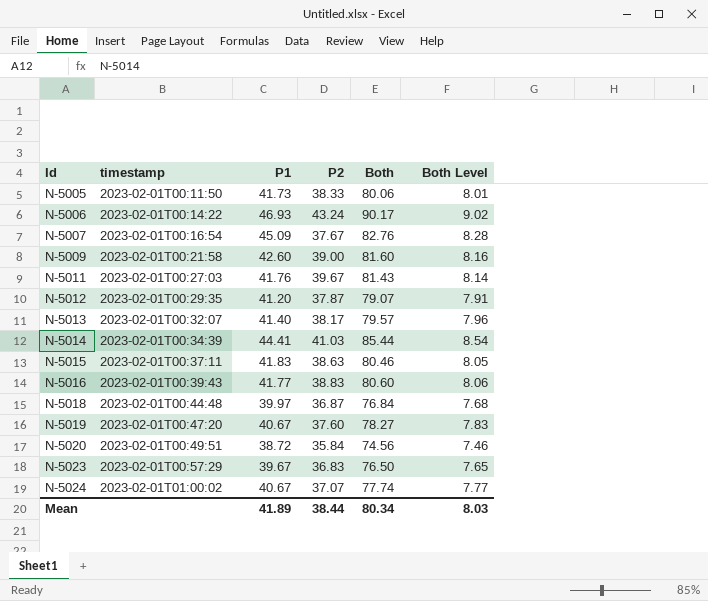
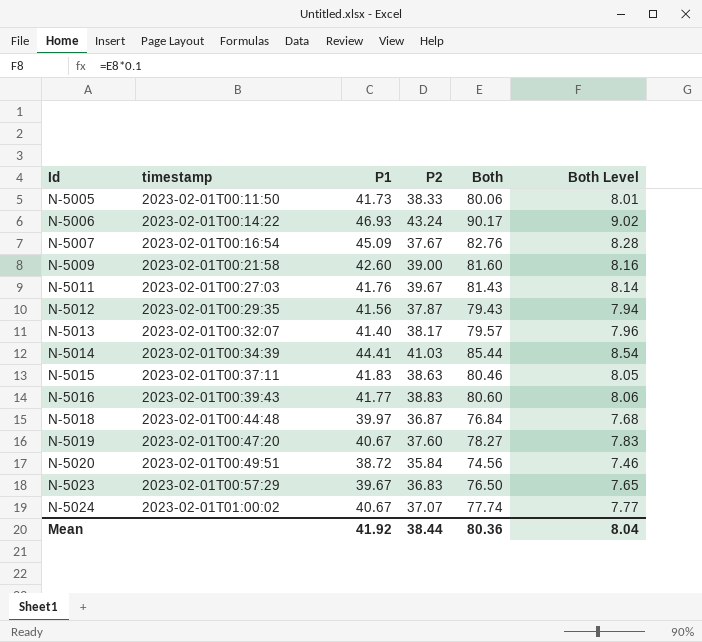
N-5012 | P1: 41.20 -> 41.56
N-5012 | Both: 79.07 -> 79.43
N-5012 | Both Level: 7.91 -> 7.94
Mean | P1: 41.89 -> 41.92
Mean | Both: 80.34 -> 80.36
Mean | Both Level: 8.03 -> 8.04

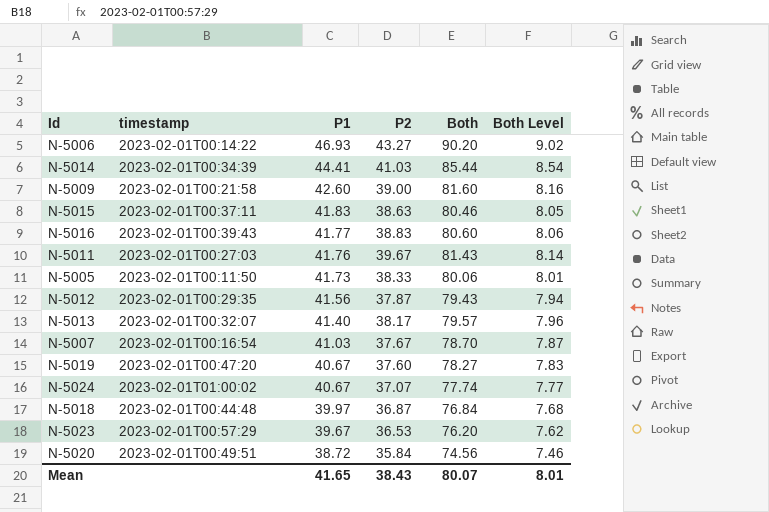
row order: Id ascending -> P1 descending
N-5006 | P2: 43.24 -> 43.27
N-5006 | Both: 90.17 -> 90.20
N-5007 | P1: 45.09 -> 41.03
N-5007 | Both: 82.76 -> 78.70
N-5007 | Both Level: 8.28 -> 7.87
N-5023 | P2: 36.83 -> 36.53
N-5023 | Both: 76.50 -> 76.20
N-5023 | Both Level: 7.65 -> 7.62
Mean | P1: 41.92 -> 41.65
Mean | P2: 38.44 -> 38.43
Mean | Both: 80.36 -> 80.07
Mean | Both Level: 8.04 -> 8.01

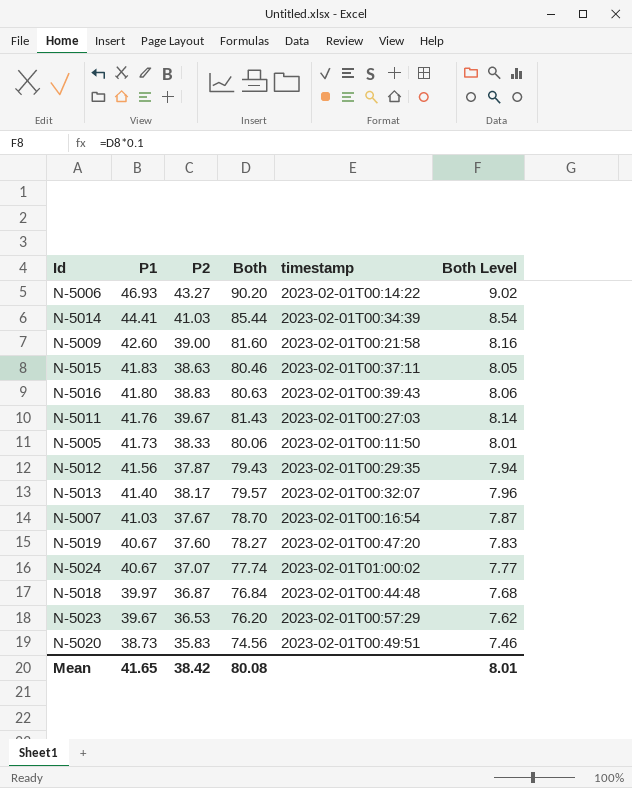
column timestamp | position: 2 -> 5
N-5016 | P1: 41.77 -> 41.80
N-5016 | Both: 80.60 -> 80.63
N-5020 | P1: 38.72 -> 38.73
N-5020 | P2: 35.84 -> 35.83
Mean | P2: 38.43 -> 38.42
Mean | Both: 80.07 -> 80.08

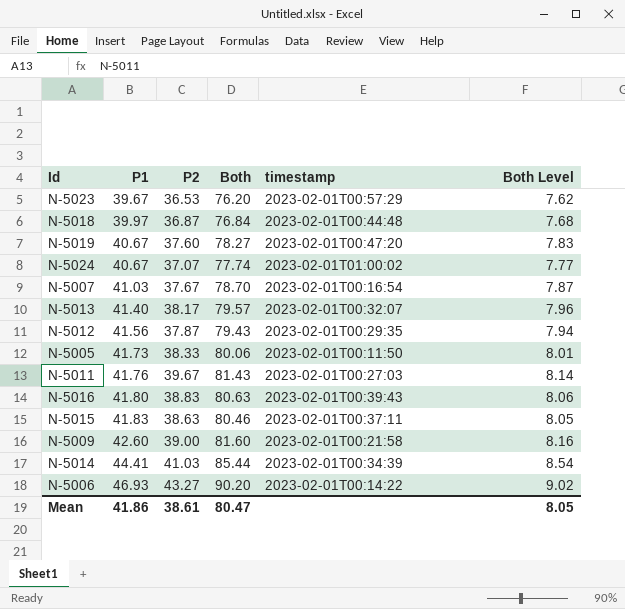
row order: P1 descending -> P1 ascending
row N-5020: 38.73 | 35.83 | 74.56 | 2023-02-01T00:49:51 | 7.46 -> none
Mean | P1: 41.65 -> 41.86
Mean | P2: 38.42 -> 38.61
Mean | Both: 80.08 -> 80.47
Mean | Both Level: 8.01 -> 8.05

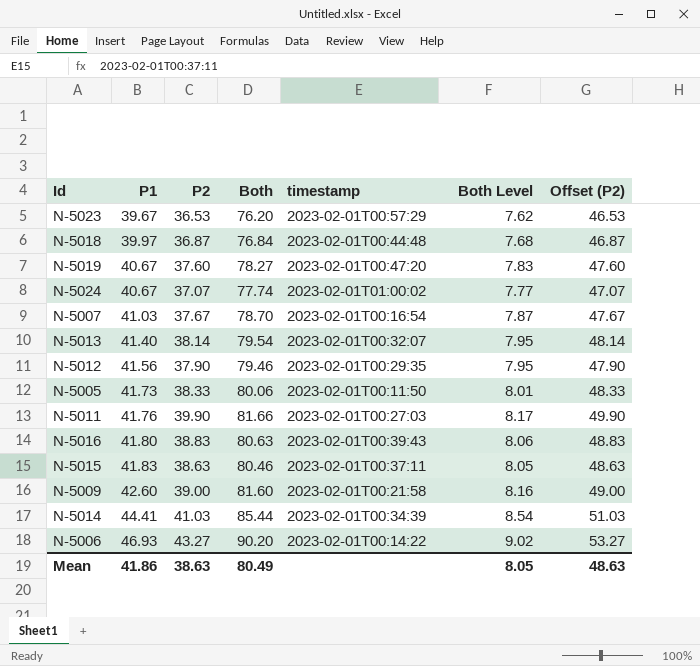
column Offset (P2) | formula: none -> [P2] + 10
N-5013 | P2: 38.17 -> 38.14
N-5013 | Both: 79.57 -> 79.54
N-5013 | Both Level: 7.96 -> 7.95
N-5012 | P2: 37.87 -> 37.90
N-5012 | Both: 79.43 -> 79.46
N-5012 | Both Level: 7.94 -> 7.95
N-5011 | P2: 39.67 -> 39.90
N-5011 | Both: 81.43 -> 81.66
N-5011 | Both Level: 8.14 -> 8.17
Mean | P2: 38.61 -> 38.63
Mean | Both: 80.47 -> 80.49

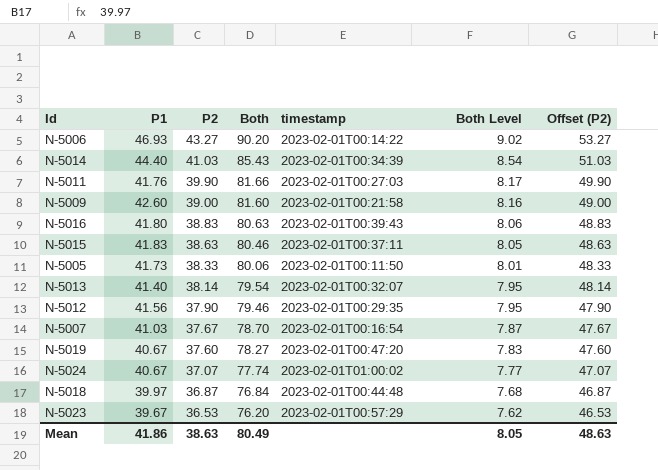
row order: P1 ascending -> P2 descending
N-5014 | P1: 44.41 -> 44.40
N-5014 | Both: 85.44 -> 85.43

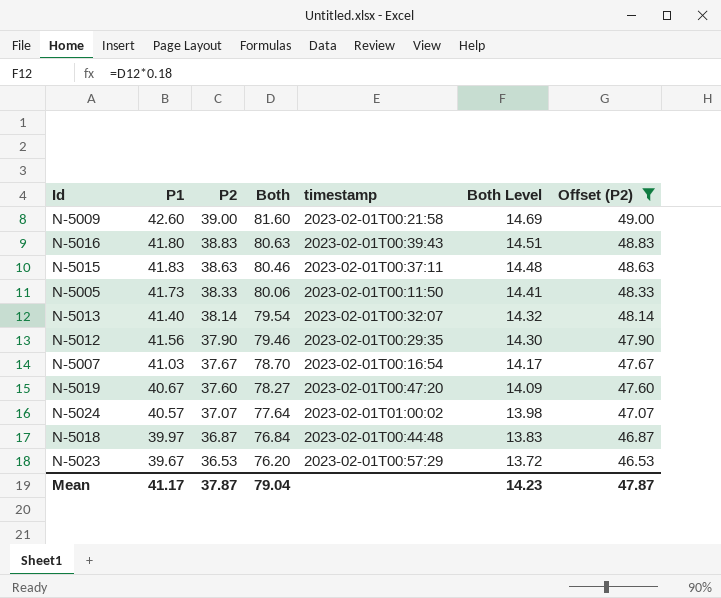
filter: none -> Offset (P2) <= 49.00
column Both Level | formula: [Both] * 0.1 -> [Both] * 0.18
N-5024 | P1: 40.67 -> 40.57
N-5024 | Both: 77.74 -> 77.64
Mean | P1: 41.86 -> 41.17
Mean | P2: 38.63 -> 37.87
Mean | Both: 80.49 -> 79.04
Mean | Both Level: 8.05 -> 14.23
Mean | Offset (P2): 48.63 -> 47.87

